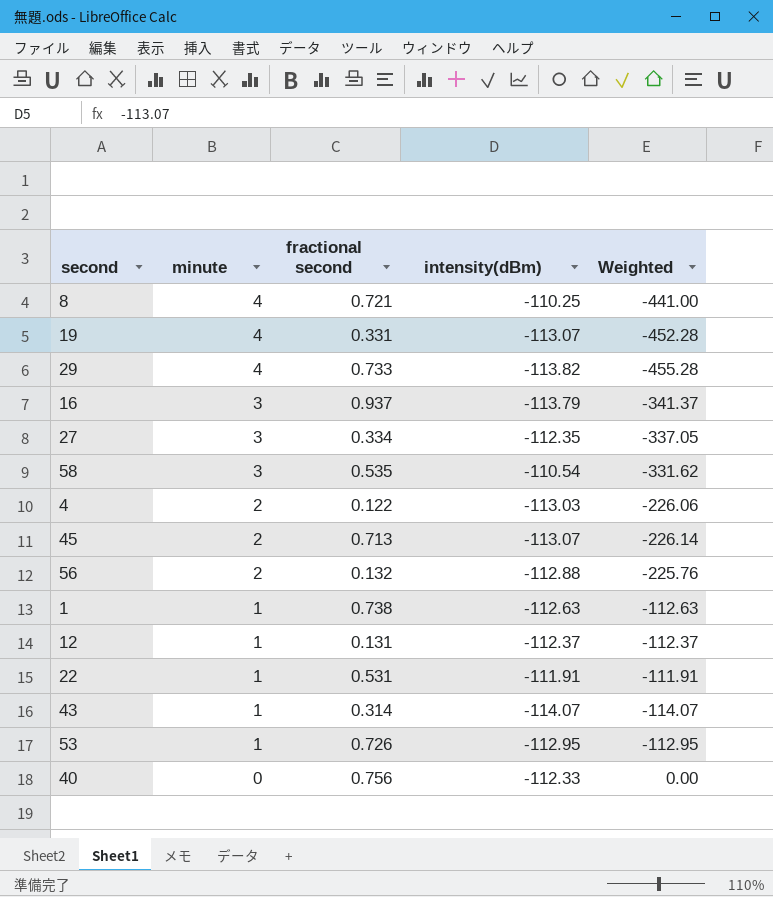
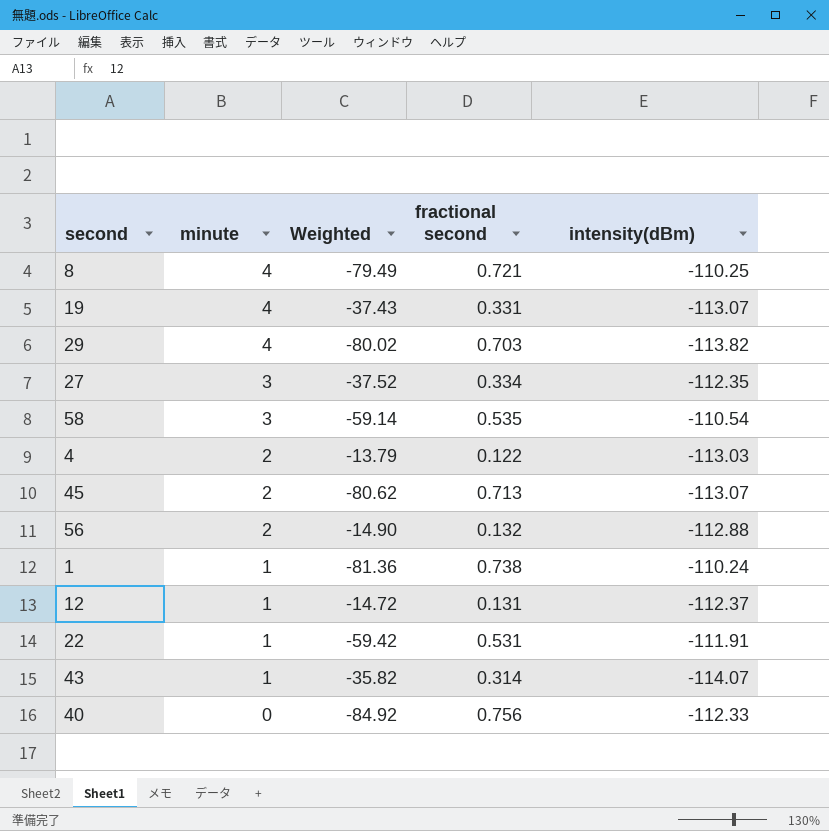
column Weighted | formula: [minute] * [intensity(dBm)] -> [fractional second] * [intensity(dBm)]
column Weighted | position: 5 -> 3
row 16: 3 | 0.937 | -113.79 | -341.37 -> none
row 53: 1 | 0.726 | -112.95 | -112.95 -> none
29 | fractional second: 0.733 -> 0.703
1 | intensity(dBm): -112.63 -> -110.24

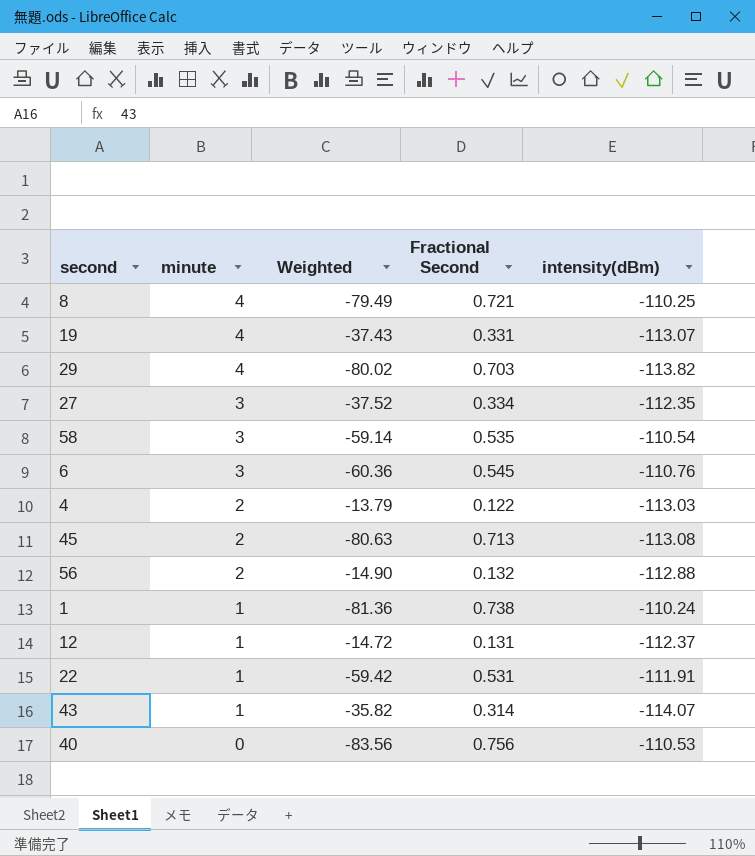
column name: fractional second -> Fractional Second
row 6: none -> 3 | -60.36 | 0.545 | -110.76
45 | Weighted: -80.62 -> -80.63
45 | intensity(dBm): -113.07 -> -113.08
40 | Weighted: -84.92 -> -83.56
40 | intensity(dBm): -112.33 -> -110.53

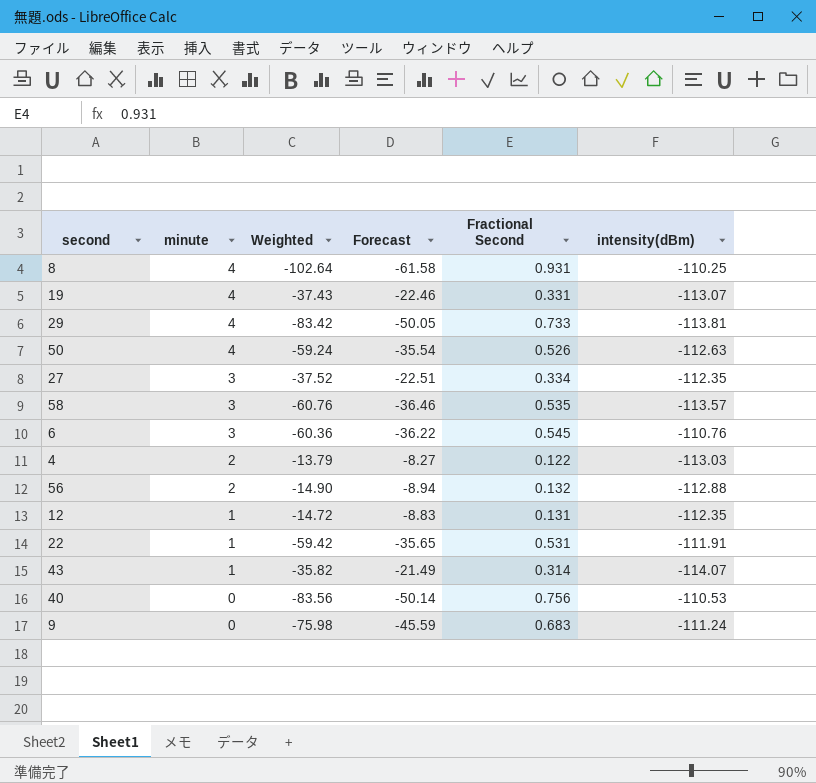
column Forecast | formula: none -> [Weighted] * 0.6
row 45: 2 | -80.63 | 0.713 | -113.08 -> none
row 1: 1 | -81.36 | 0.738 | -110.24 -> none
8 | Weighted: -79.49 -> -102.64
8 | Fractional Second: 0.721 -> 0.931
29 | Weighted: -80.02 -> -83.42
29 | Fractional Second: 0.703 -> 0.733
29 | intensity(dBm): -113.82 -> -113.81
row 50: none -> 4 | -59.24 | -35.54 | 0.526 | -112.63
58 | Weighted: -59.14 -> -60.76
58 | intensity(dBm): -110.54 -> -113.57
12 | intensity(dBm): -112.37 -> -112.35
row 9: none -> 0 | -75.98 | -45.59 | 0.683 | -111.24

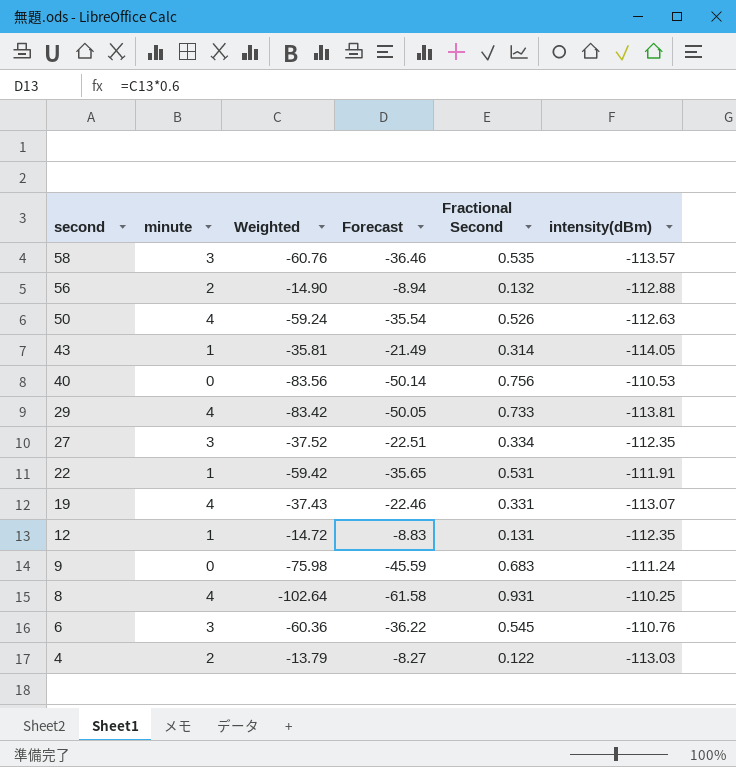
row order: minute descending -> second descending
43 | Weighted: -35.82 -> -35.81
43 | intensity(dBm): -114.07 -> -114.05

